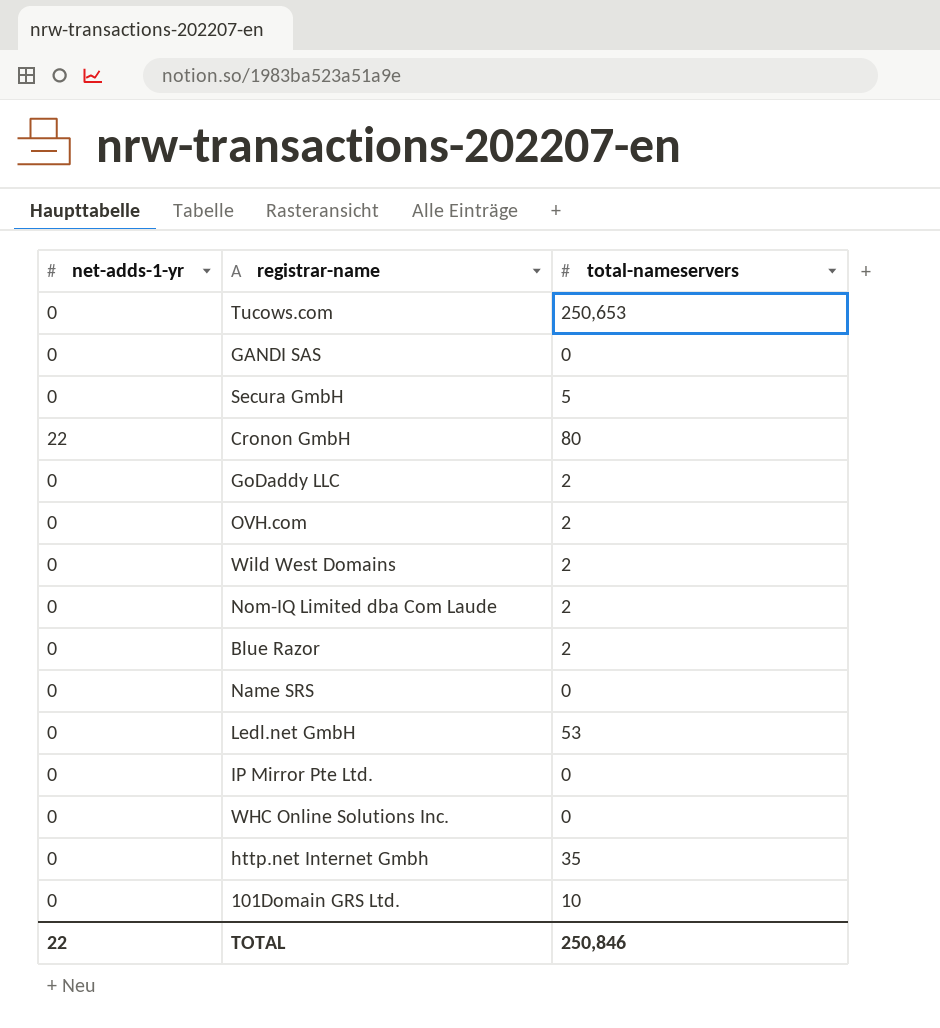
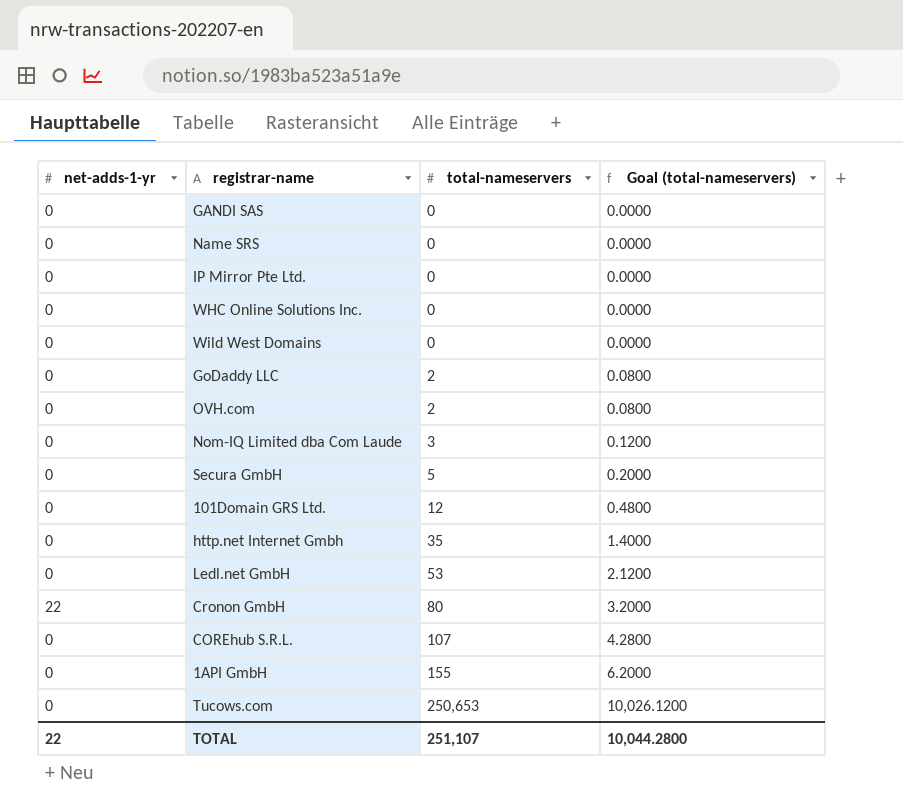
row order: none -> total-nameservers ascending
column Goal (total-nameservers) | formula: none -> [total-nameservers] * 0.04
row Blue Razor: 0 | 2 -> none
Wild West Domains | total-nameservers: 2 -> 0
Nom-IQ Limited dba Com Laude | total-nameservers: 2 -> 3
101Domain GRS Ltd. | total-nameservers: 10 -> 12
row COREhub S.R.L.: none -> 0 | 107 | 4.2800
row 1API GmbH: none -> 0 | 155 | 6.2000
TOTAL | total-nameservers: 250,846 -> 251,107

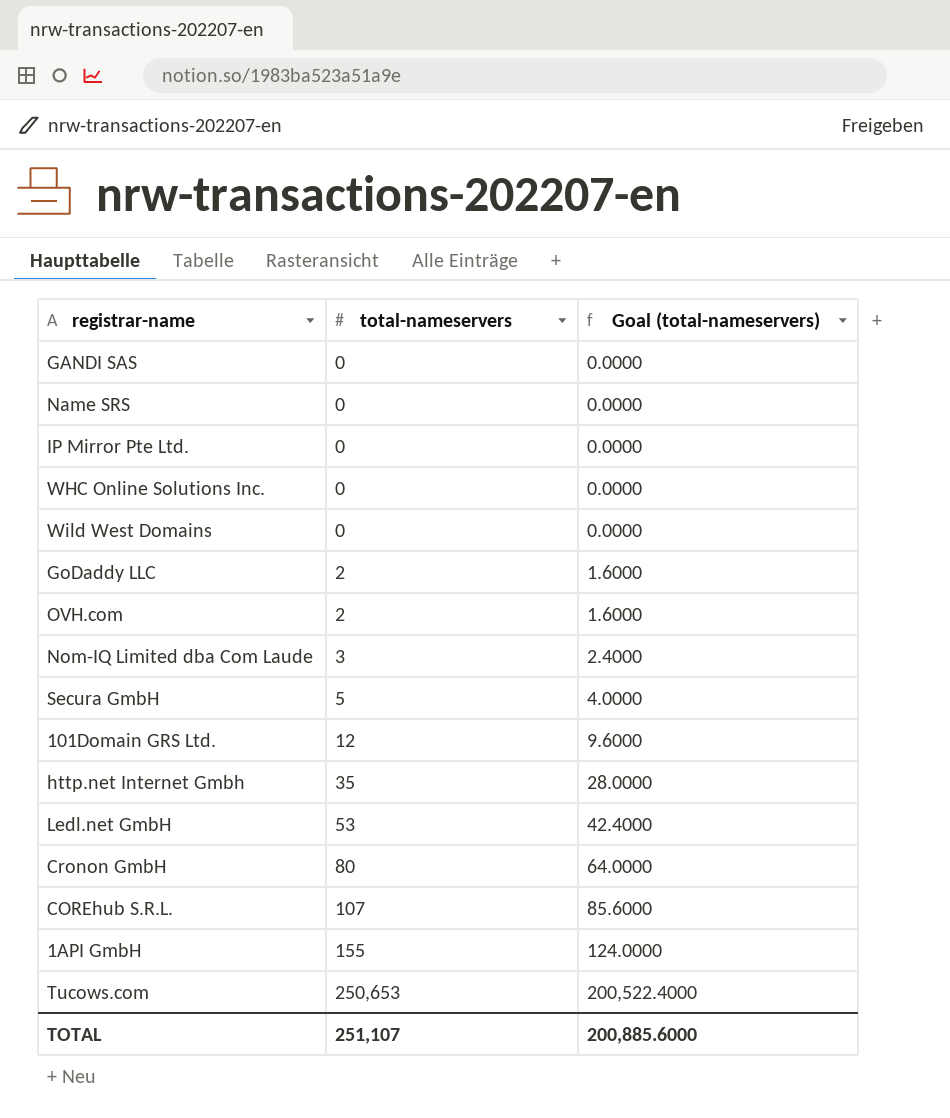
column net-adds-1-yr | position: 1 -> none
column Goal (total-nameservers) | formula: [total-nameservers] * 0.04 -> [total-nameservers] * 0.8
TOTAL | Goal (total-nameservers): 10,044.2800 -> 200,885.6000

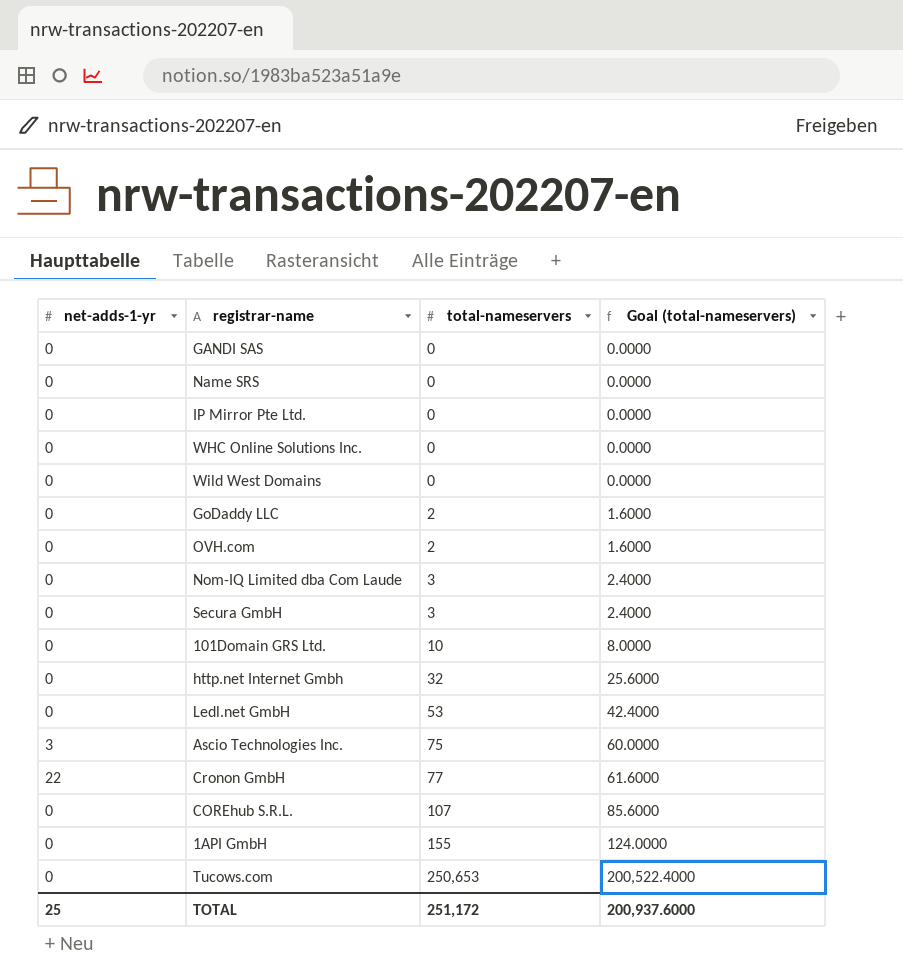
column net-adds-1-yr | position: none -> 1
Secura GmbH | total-nameservers: 5 -> 3
Secura GmbH | Goal (total-nameservers): 4.0000 -> 2.4000
101Domain GRS Ltd. | total-nameservers: 12 -> 10
101Domain GRS Ltd. | Goal (total-nameservers): 9.6000 -> 8.0000
http.net Internet Gmbh | total-nameservers: 35 -> 32
http.net Internet Gmbh | Goal (total-nameservers): 28.0000 -> 25.6000
row Ascio Technologies Inc.: none -> 3 | 75 | 60.0000
Cronon GmbH | total-nameservers: 80 -> 77
Cronon GmbH | Goal (total-nameservers): 64.0000 -> 61.6000
TOTAL | total-nameservers: 251,107 -> 251,172
TOTAL | Goal (total-nameservers): 200,885.6000 -> 200,937.6000

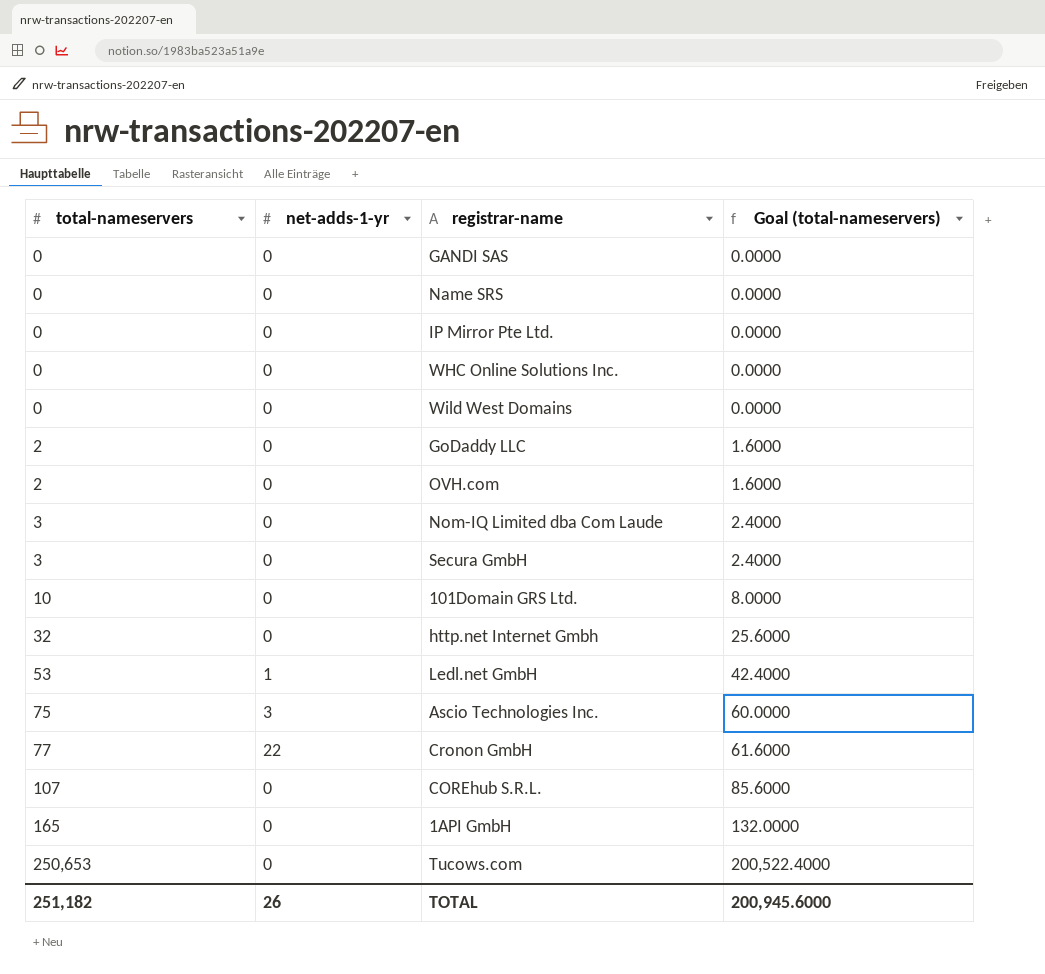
column total-nameservers | position: 3 -> 1
Ledl.net GmbH | net-adds-1-yr: 0 -> 1
1API GmbH | total-nameservers: 155 -> 165
1API GmbH | Goal (total-nameservers): 124.0000 -> 132.0000
TOTAL | total-nameservers: 251,172 -> 251,182
TOTAL | net-adds-1-yr: 25 -> 26
TOTAL | Goal (total-nameservers): 200,937.6000 -> 200,945.6000

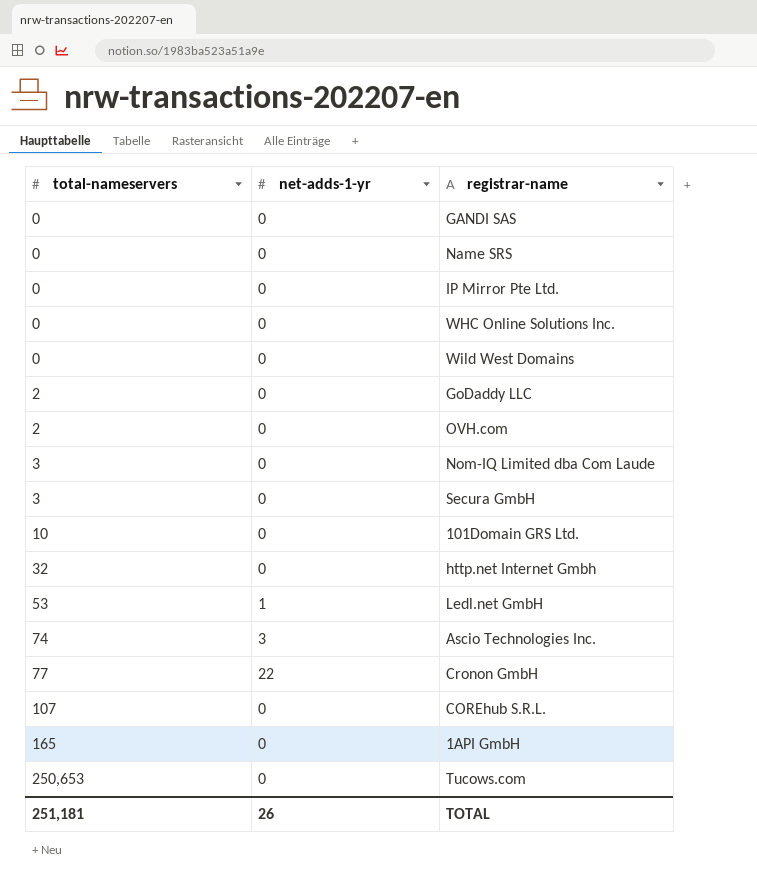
column Goal (total-nameservers) | formula: [total-nameservers] * 0.8 -> none
Ascio Technologies Inc. | total-nameservers: 75 -> 74
TOTAL | total-nameservers: 251,182 -> 251,181

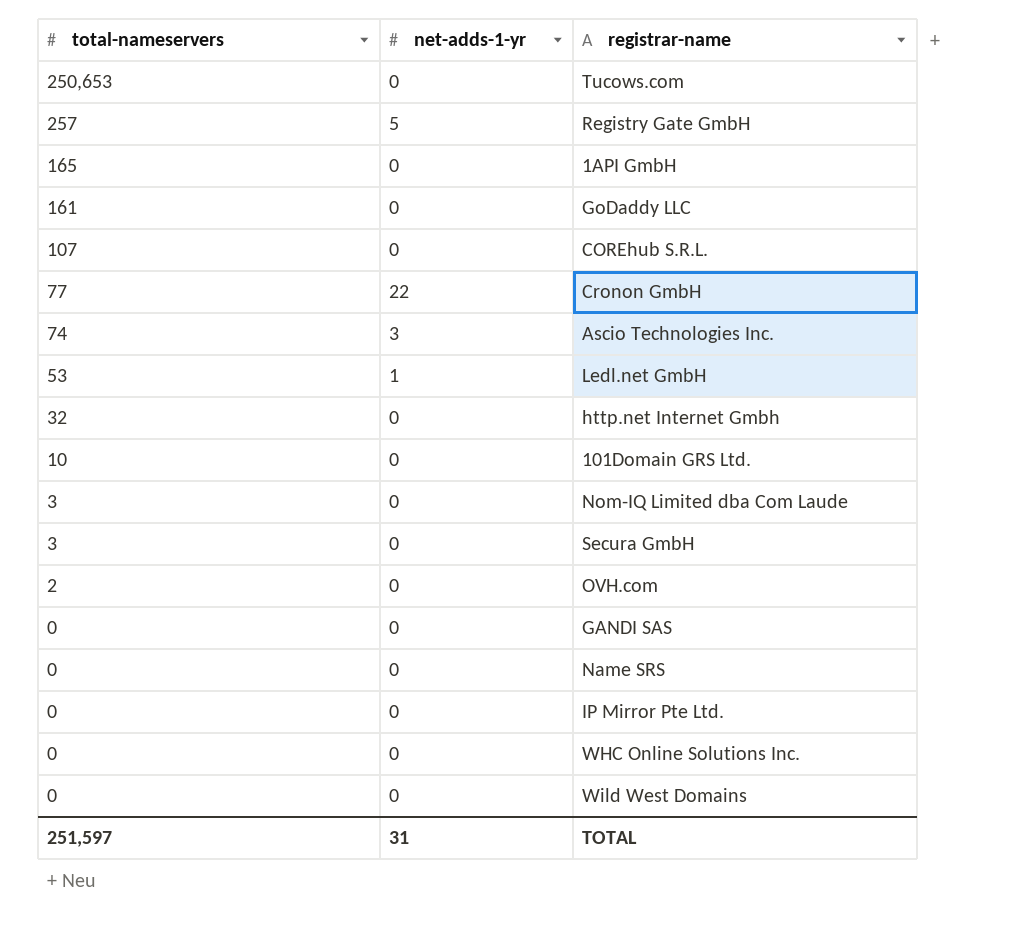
row order: total-nameservers ascending -> total-nameservers descending
row Registry Gate GmbH: none -> 257 | 5
GoDaddy LLC | total-nameservers: 2 -> 161
TOTAL | total-nameservers: 251,181 -> 251,597
TOTAL | net-adds-1-yr: 26 -> 31

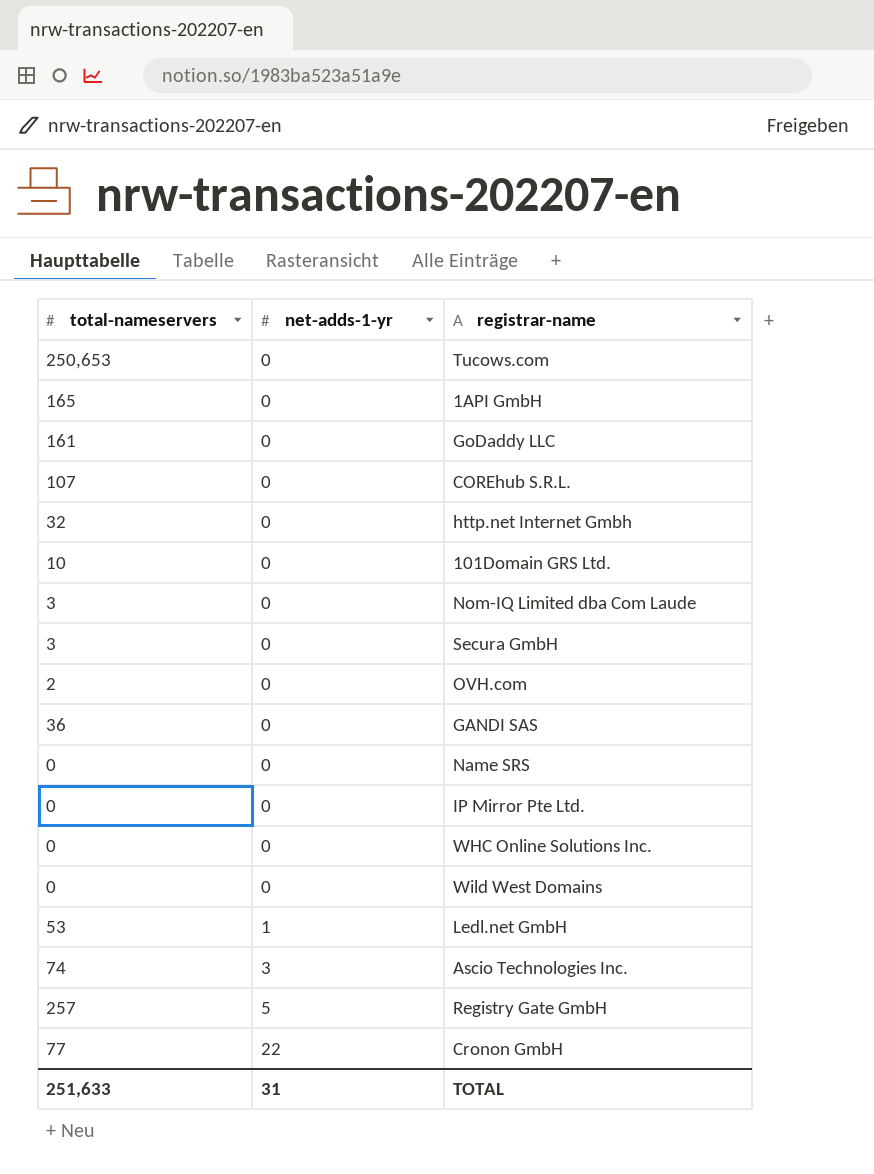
row order: total-nameservers descending -> net-adds-1-yr ascending
GANDI SAS | total-nameservers: 0 -> 36
TOTAL | total-nameservers: 251,597 -> 251,633

